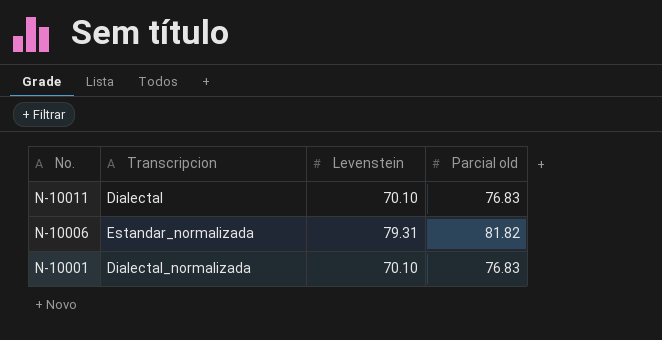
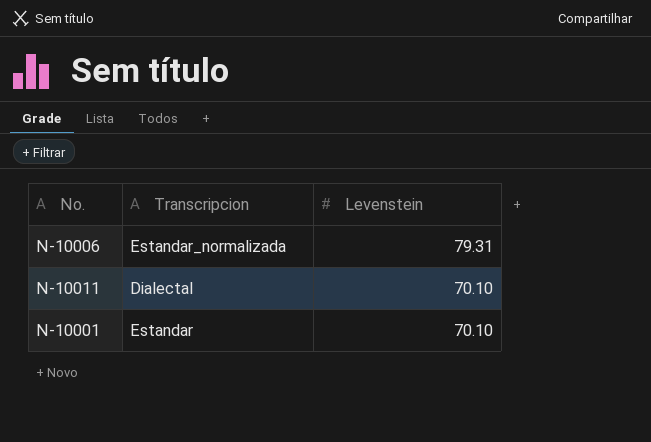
row order: No. descending -> Levenstein descending
column Parcial old | position: 4 -> none
N-10001 | Transcripcion: Dialectal_normalizada -> Estandar

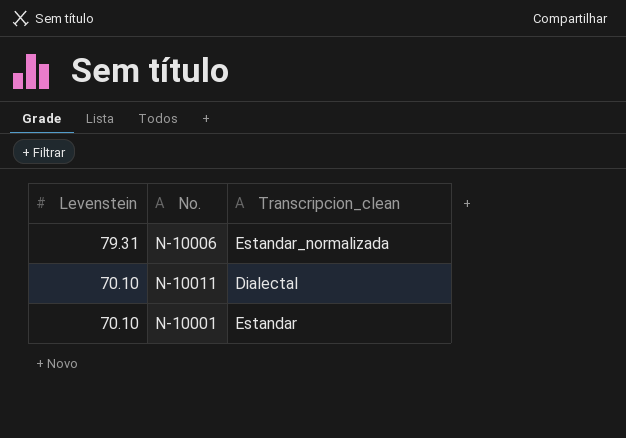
column Levenstein | position: 3 -> 1
column name: Transcripcion -> Transcripcion_clean

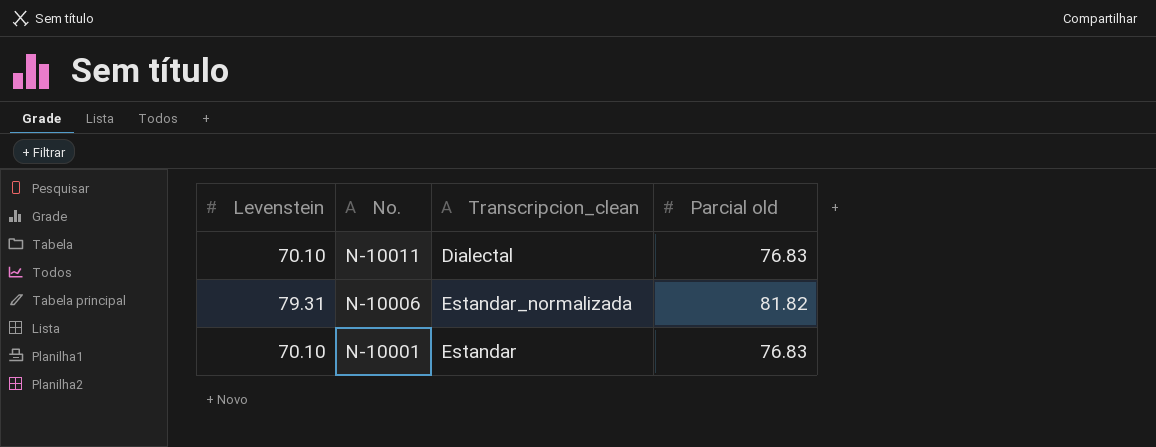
row order: Levenstein descending -> No. descending
column Parcial old | position: none -> 4

